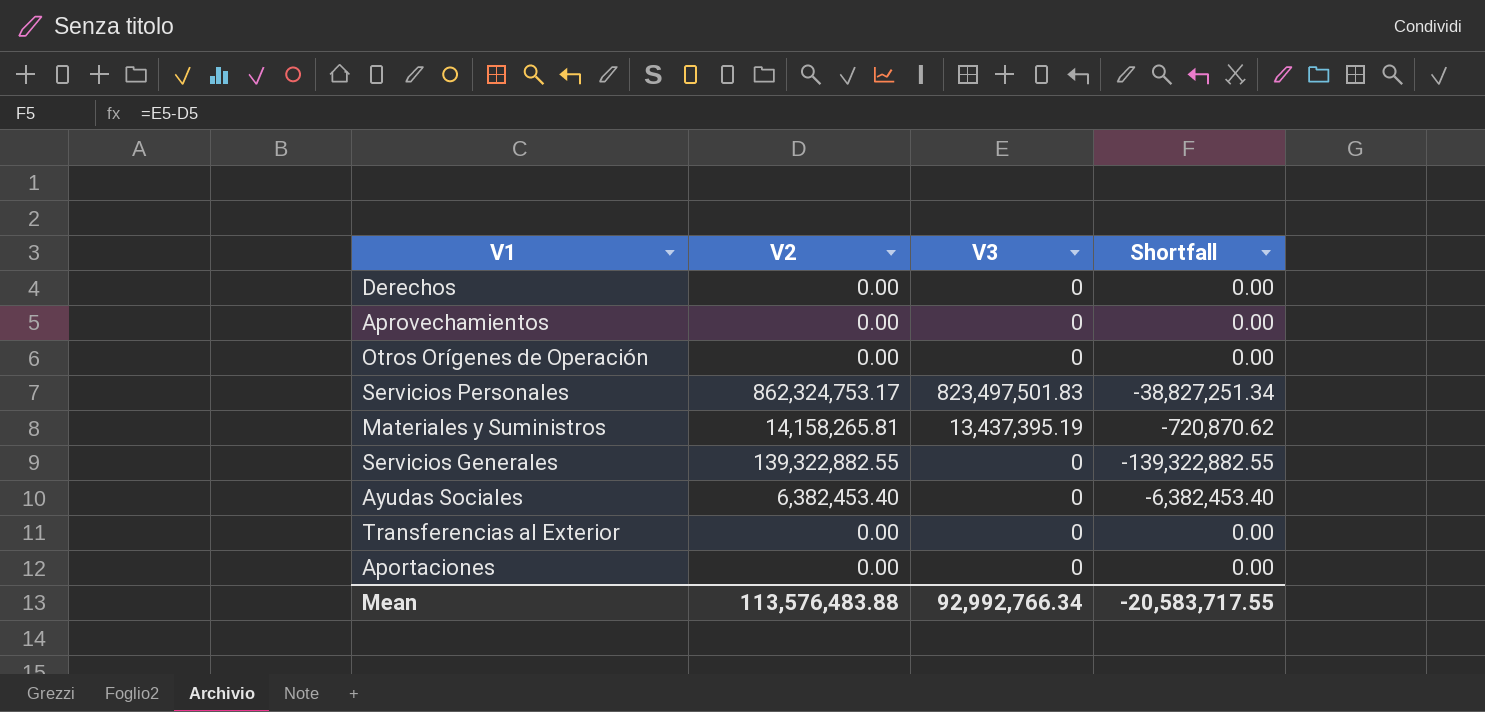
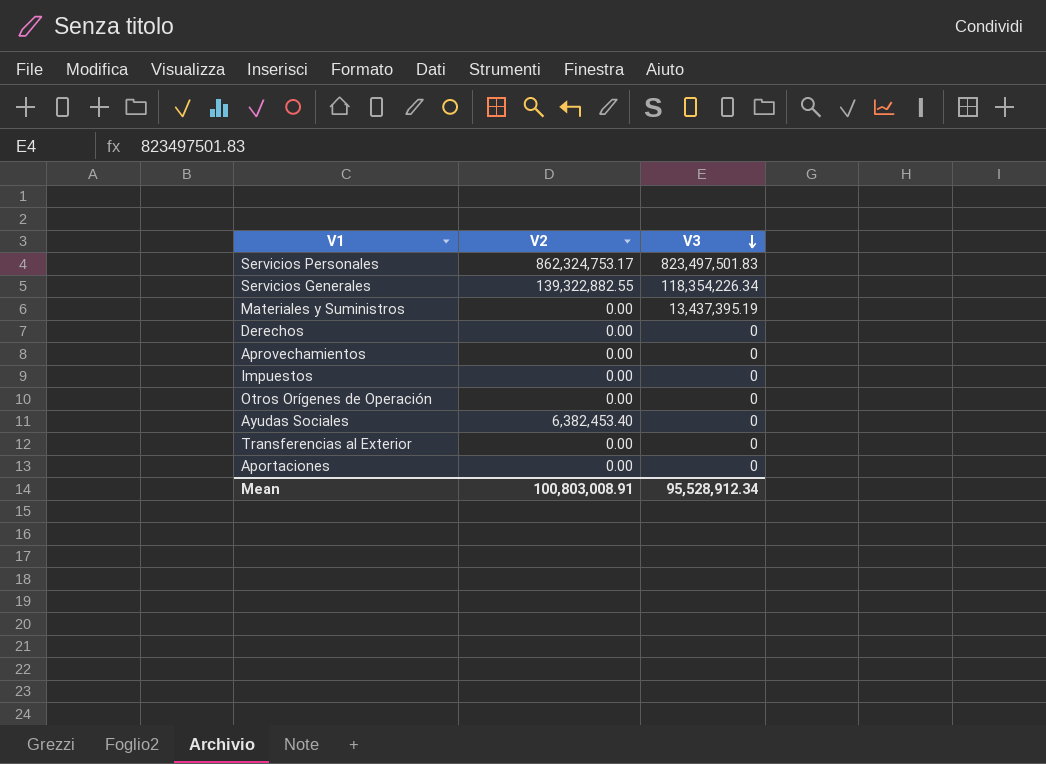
row order: none -> V3 descending
column Shortfall | formula: [V3] - [V2] -> none
Servicios Generales | V3: 0 -> 118,354,226.34
Materiales y Suministros | V2: 14,158,265.81 -> 0.00
row Impuestos: none -> 0.00 | 0
Mean | V2: 113,576,483.88 -> 100,803,008.91
Mean | V3: 92,992,766.34 -> 95,528,912.34

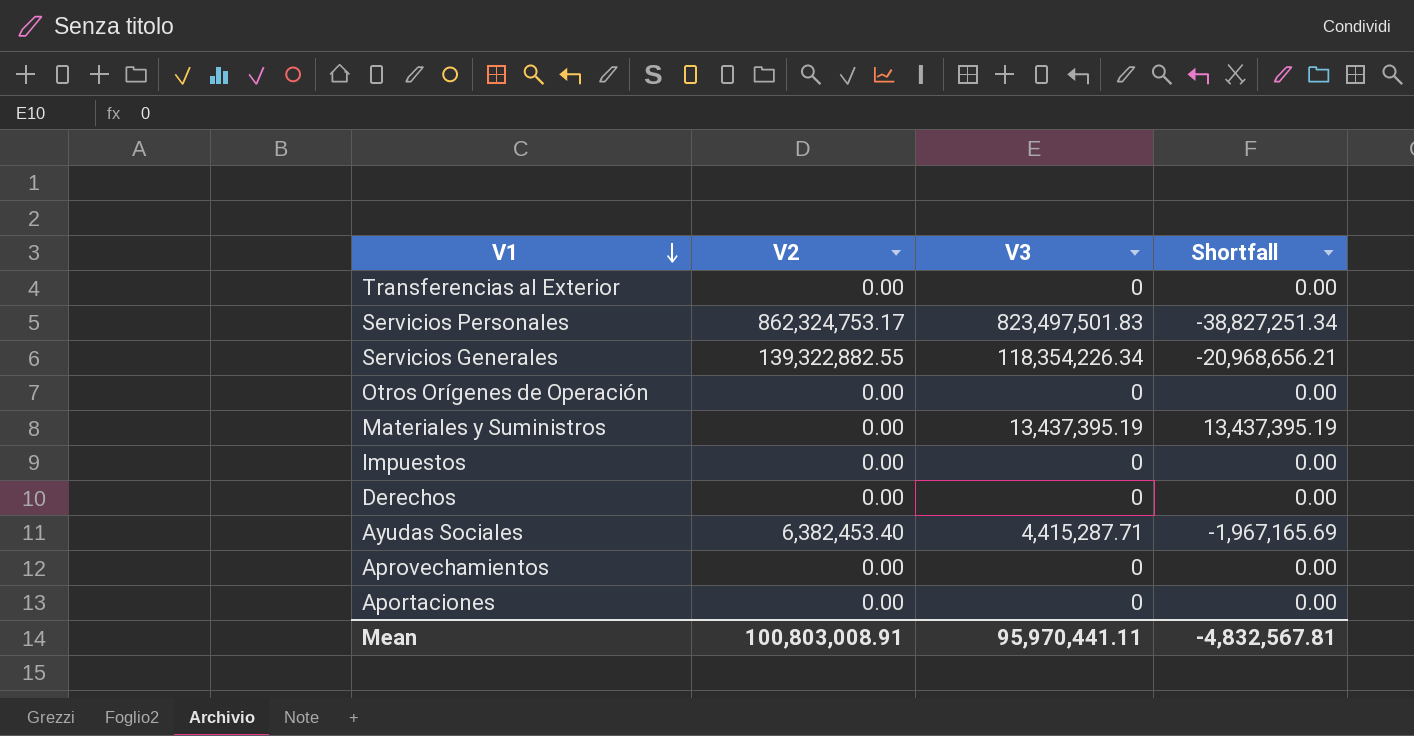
row order: V3 descending -> V1 descending
column Shortfall | formula: none -> [V3] - [V2]
Ayudas Sociales | V3: 0 -> 4,415,287.71
Mean | V3: 95,528,912.34 -> 95,970,441.11

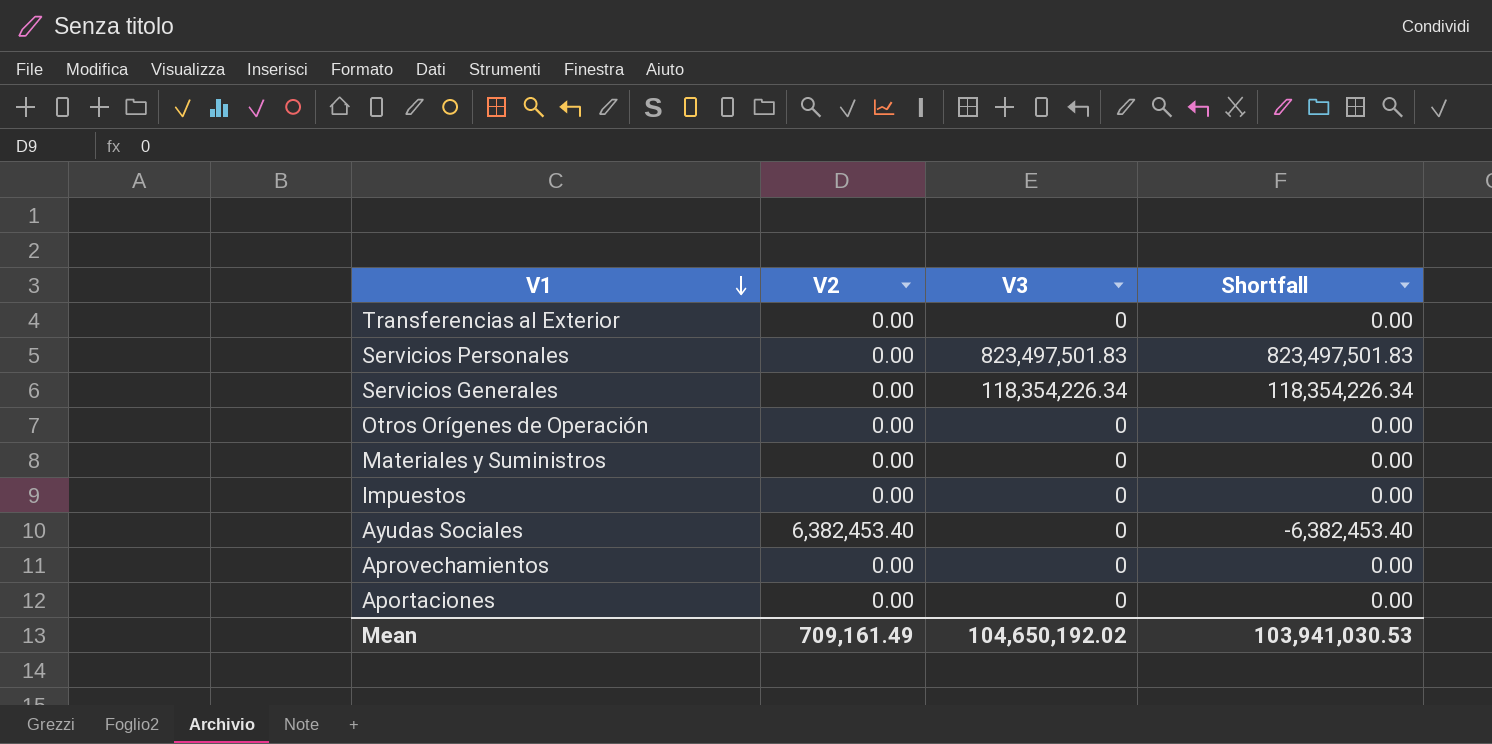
row Derechos: 0.00 | 0 | 0.00 -> none
Servicios Personales | V2: 862,324,753.17 -> 0.00
Servicios Personales | Shortfall: -38,827,251.34 -> 823,497,501.83
Servicios Generales | V2: 139,322,882.55 -> 0.00
Servicios Generales | Shortfall: -20,968,656.21 -> 118,354,226.34
Materiales y Suministros | V3: 13,437,395.19 -> 0
Materiales y Suministros | Shortfall: 13,437,395.19 -> 0.00
Ayudas Sociales | V3: 4,415,287.71 -> 0
Ayudas Sociales | Shortfall: -1,967,165.69 -> -6,382,453.40
Mean | V2: 100,803,008.91 -> 709,161.49
Mean | V3: 95,970,441.11 -> 104,650,192.02
Mean | Shortfall: -4,832,567.81 -> 103,941,030.53

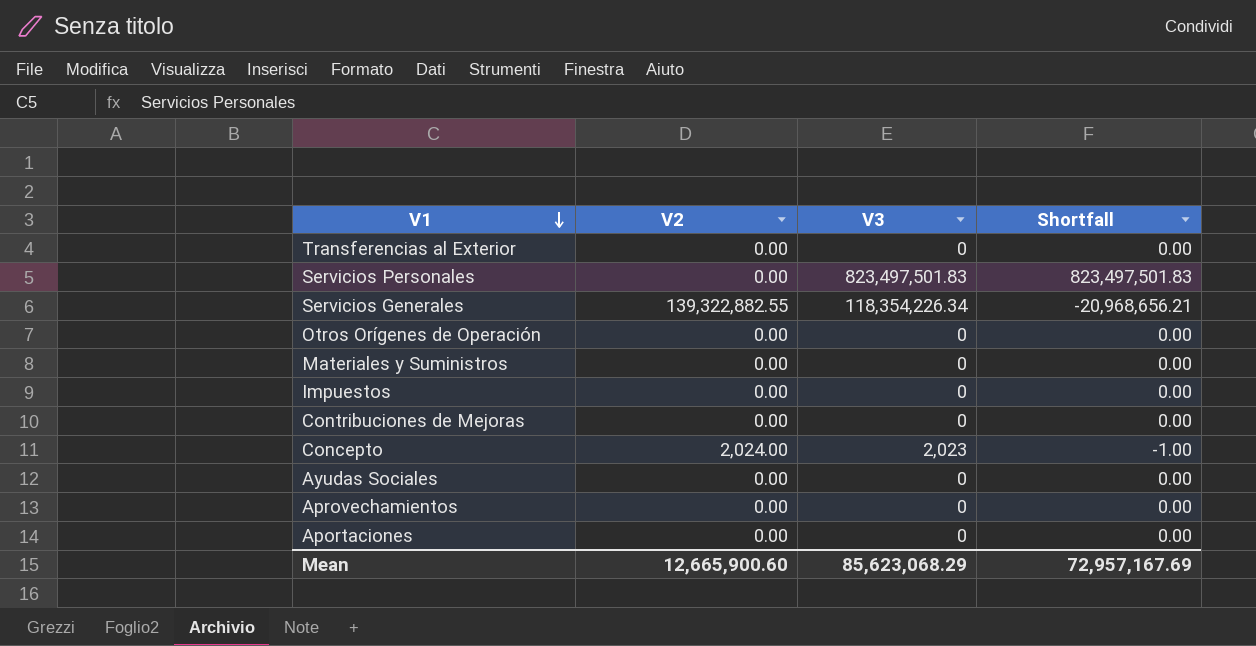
Servicios Generales | V2: 0.00 -> 139,322,882.55
Servicios Generales | Shortfall: 118,354,226.34 -> -20,968,656.21
row Contribuciones de Mejoras: none -> 0.00 | 0 | 0.00
row Concepto: none -> 2,024.00 | 2,023 | -1.00
Ayudas Sociales | V2: 6,382,453.40 -> 0.00
Ayudas Sociales | Shortfall: -6,382,453.40 -> 0.00
Mean | V2: 709,161.49 -> 12,665,900.60
Mean | V3: 104,650,192.02 -> 85,623,068.29
Mean | Shortfall: 103,941,030.53 -> 72,957,167.69

